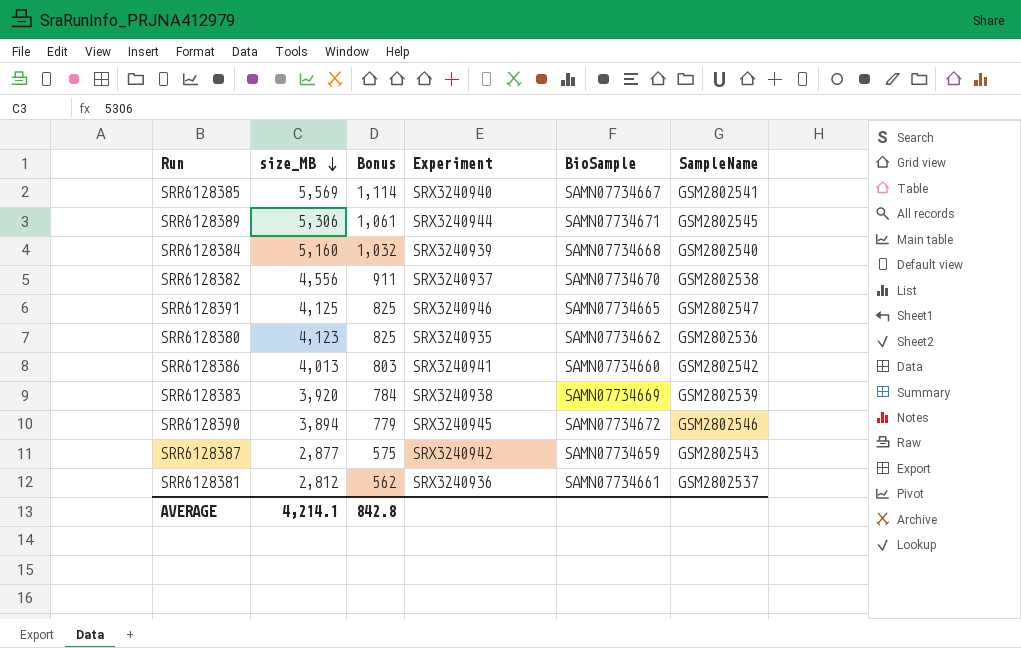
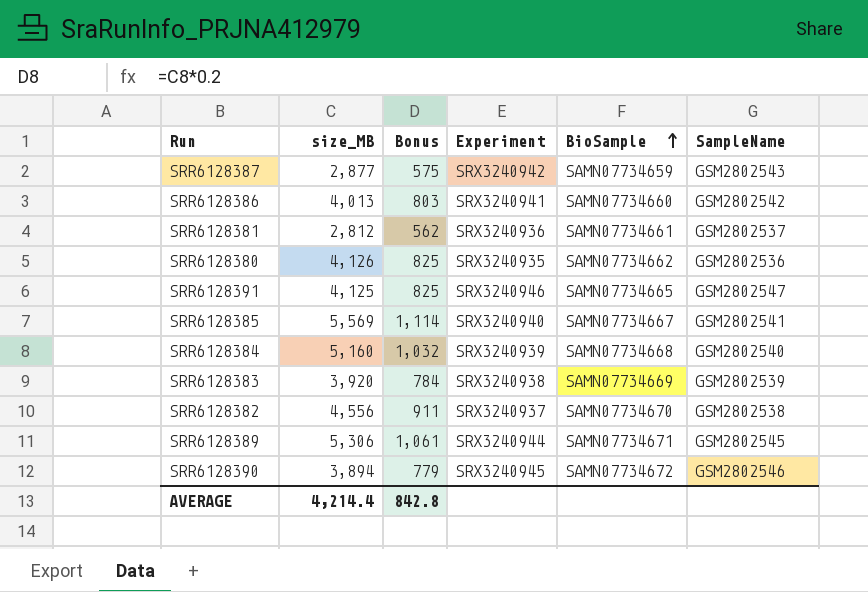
row order: size_MB descending -> BioSample ascending
SRR6128380 | size_MB: 4,123 -> 4,126
AVERAGE | size_MB: 4,214.1 -> 4,214.4

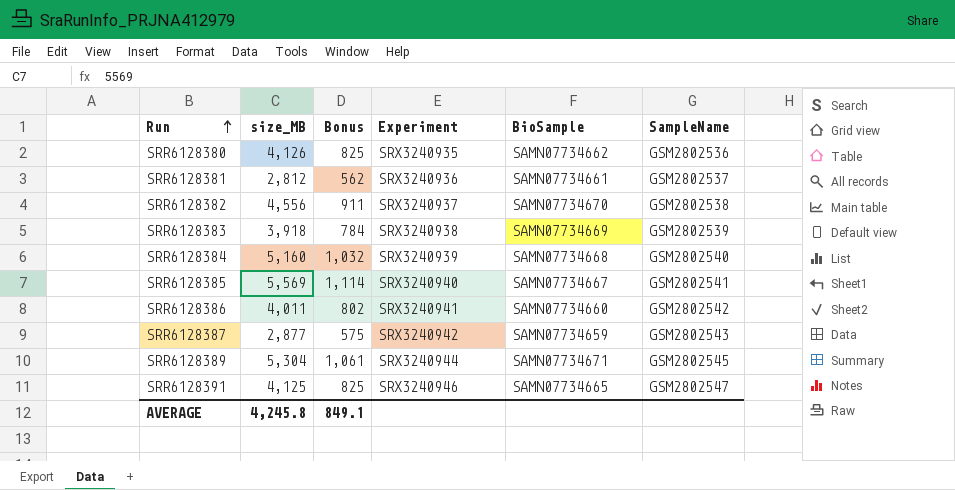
row order: BioSample ascending -> Run ascending
row SRR6128390: 3,894 | 779 | SRX3240945 | SAMN07734672 | GSM2802546 -> none
SRR6128383 | size_MB: 3,920 -> 3,918
SRR6128386 | size_MB: 4,013 -> 4,011
SRR6128386 | Bonus: 803 -> 802
SRR6128389 | size_MB: 5,306 -> 5,304
AVERAGE | size_MB: 4,214.4 -> 4,245.8
AVERAGE | Bonus: 842.8 -> 849.1

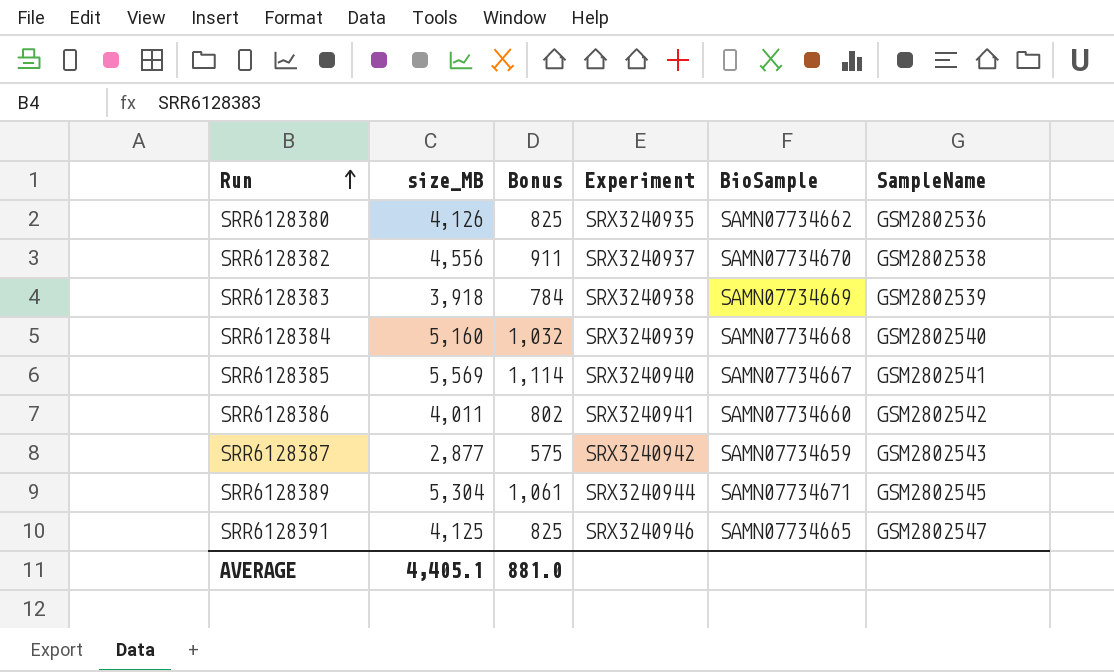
row SRR6128381: 2,812 | 562 | SRX3240936 | SAMN07734661 | GSM2802537 -> none
AVERAGE | size_MB: 4,245.8 -> 4,405.1
AVERAGE | Bonus: 849.1 -> 881.0

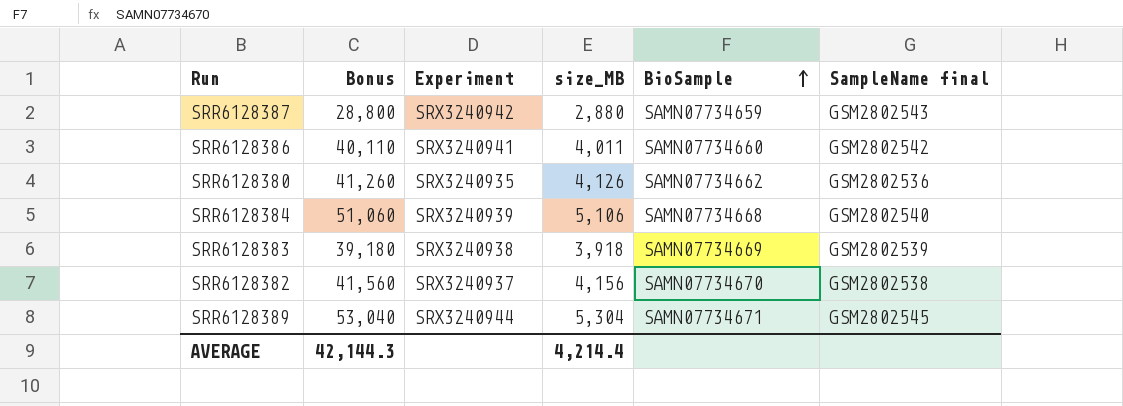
row order: Run ascending -> BioSample ascending
column Bonus | formula: [size_MB] * 0.2 -> [size_MB] * 10
column size_MB | position: 2 -> 4
column name: SampleName -> SampleName final
row SRR6128385: 5,569 | 1,114 | SRX3240940 | SAMN07734667 | GSM2802541 -> none
row SRR6128391: 4,125 | 825 | SRX3240946 | SAMN07734665 | GSM2802547 -> none
SRR6128387 | size_MB: 2,877 -> 2,880
SRR6128384 | size_MB: 5,160 -> 5,106
SRR6128382 | size_MB: 4,556 -> 4,156
AVERAGE | Bonus: 881.0 -> 42,144.3
AVERAGE | size_MB: 4,405.1 -> 4,214.4

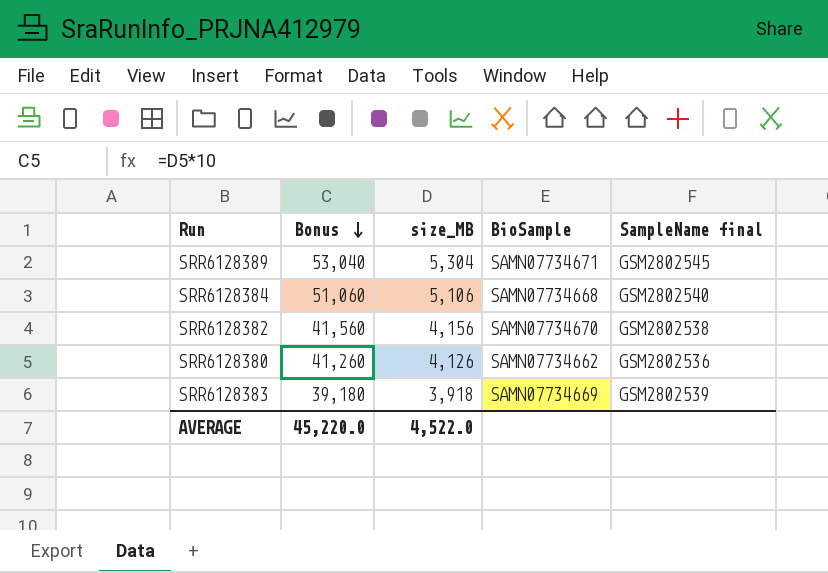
row order: BioSample ascending -> Bonus descending
column Experiment | position: 3 -> none
row SRR6128387: 28,800 | SRX3240942 | 2,880 | SAMN07734659 | GSM2802543 -> none
row SRR6128386: 40,110 | SRX3240941 | 4,011 | SAMN07734660 | GSM2802542 -> none
AVERAGE | Bonus: 42,144.3 -> 45,220.0
AVERAGE | size_MB: 4,214.4 -> 4,522.0

